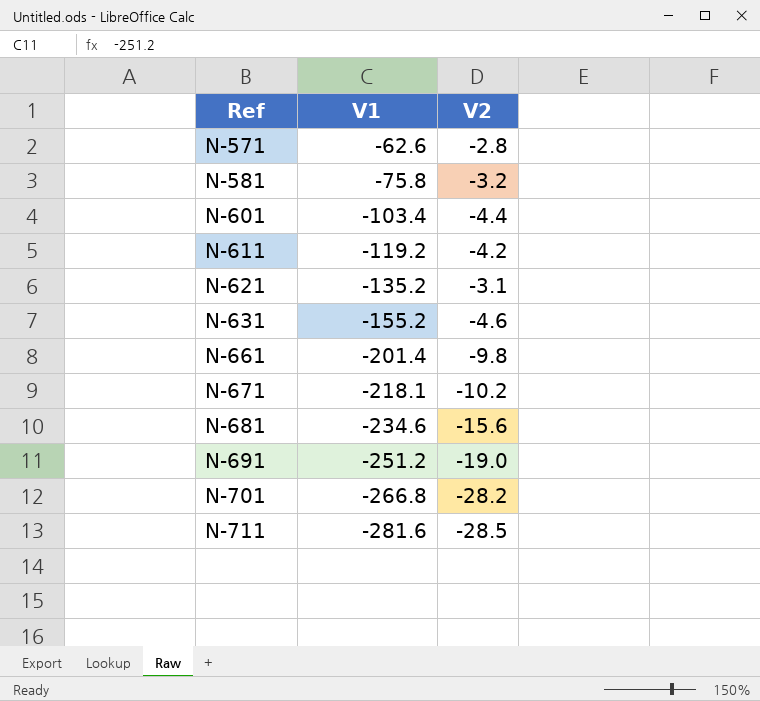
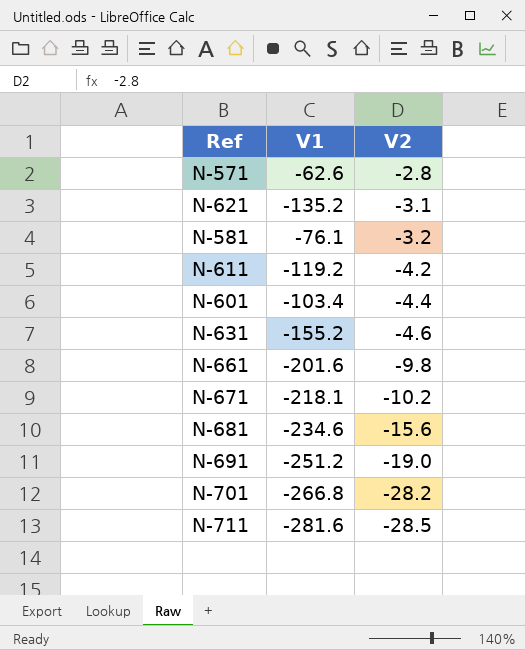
row order: Ref ascending -> V2 descending
N-581 | V1: -75.8 -> -76.1
N-661 | V1: -201.4 -> -201.6

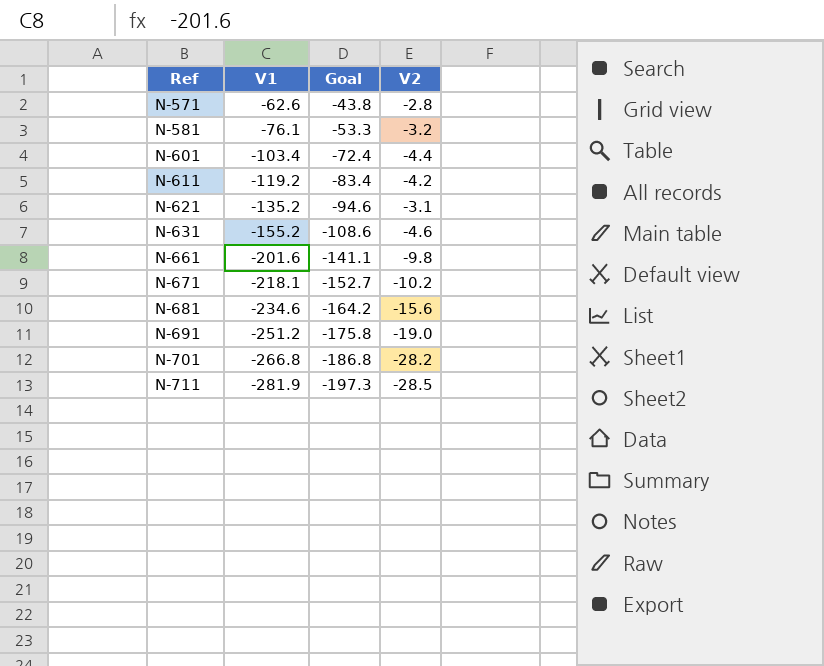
row order: V2 descending -> Ref ascending
column Goal | formula: none -> [V1] * 0.7
N-711 | V1: -281.6 -> -281.9

